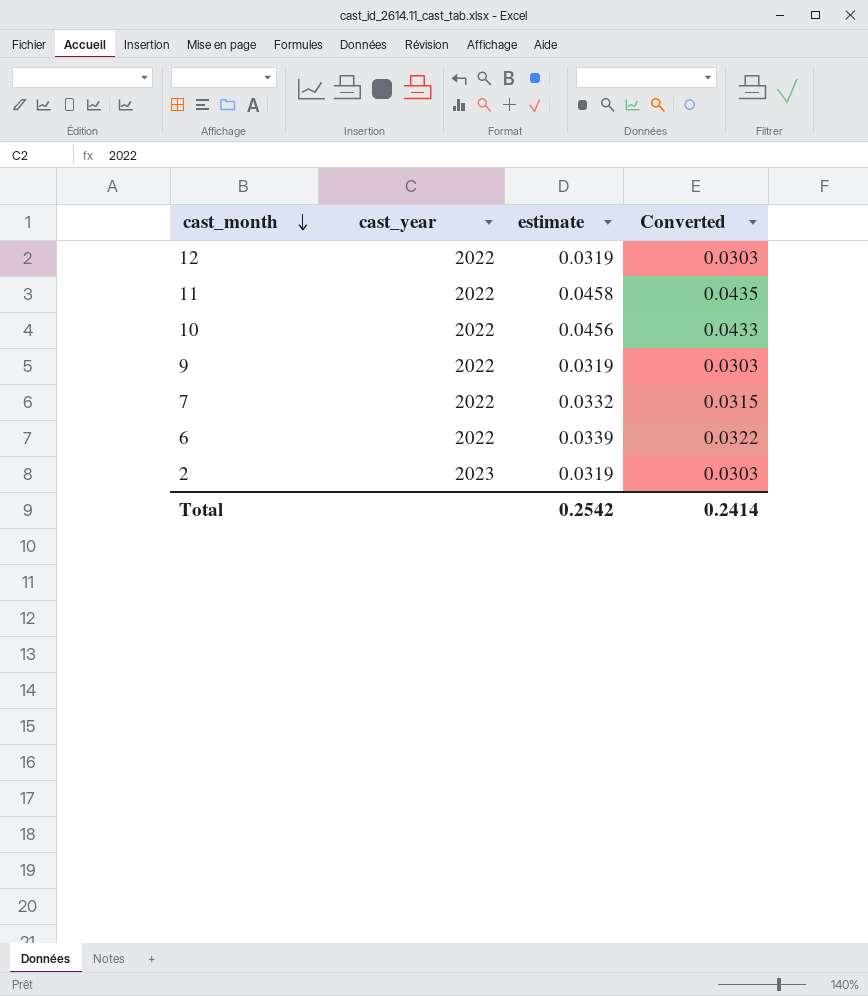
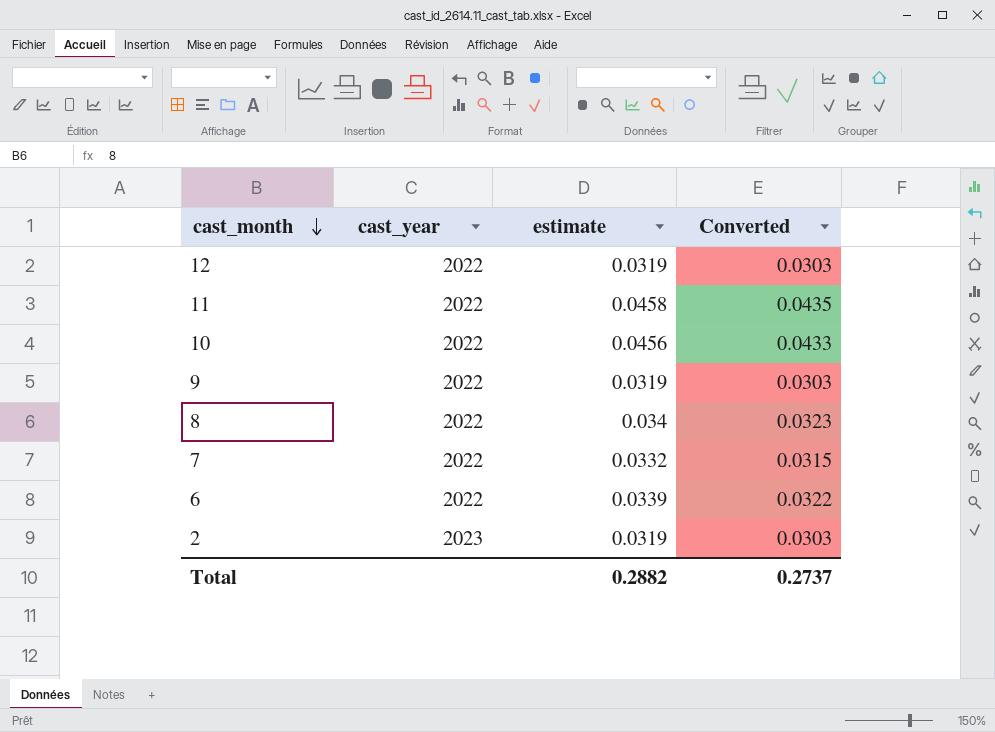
row 8: none -> 2022 | 0.034 | 0.0323
Total | estimate: 0.2542 -> 0.2882
Total | Converted: 0.2414 -> 0.2737

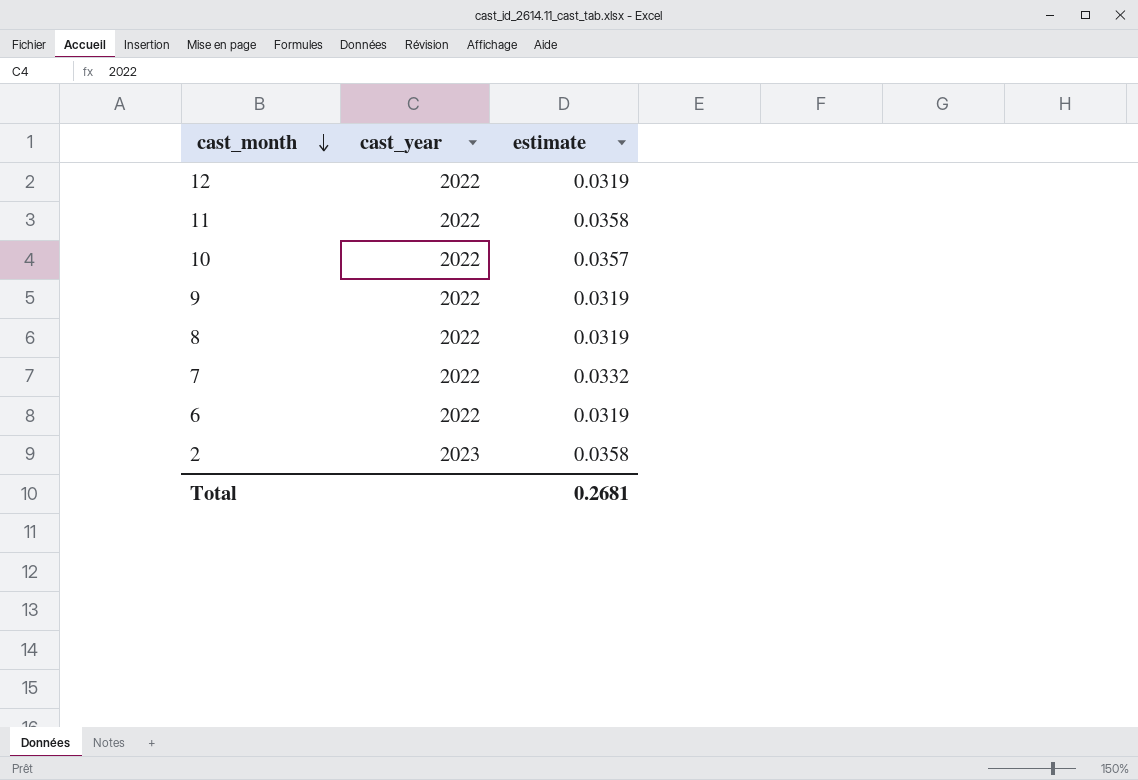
column Converted | formula: [estimate] * 0.95 -> none
11 | estimate: 0.0458 -> 0.0358
10 | estimate: 0.0456 -> 0.0357
8 | estimate: 0.034 -> 0.0319
6 | estimate: 0.0339 -> 0.0319
2 | estimate: 0.0319 -> 0.0358
Total | estimate: 0.2882 -> 0.2681

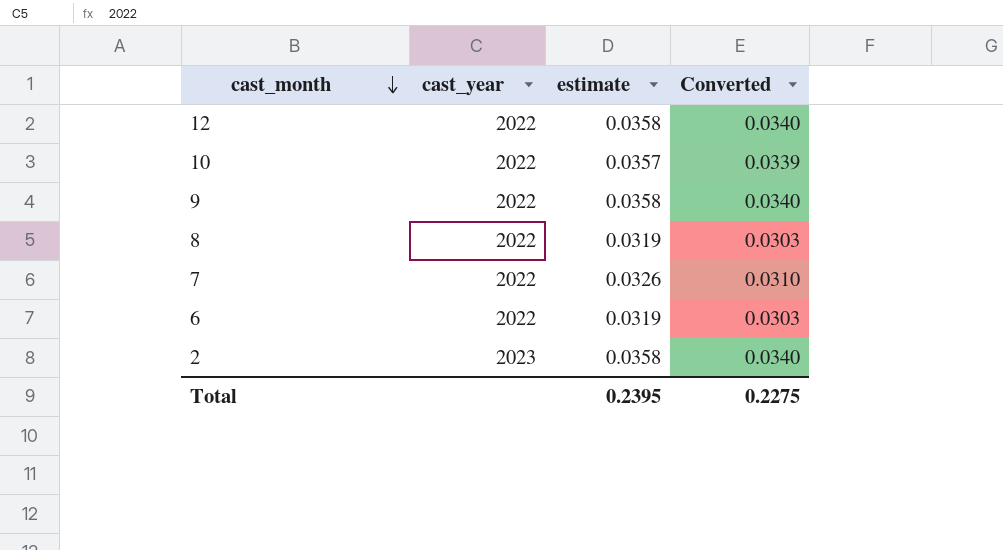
column Converted | formula: none -> [estimate] * 0.95
row 11: 2022 | 0.0358 -> none
12 | estimate: 0.0319 -> 0.0358
9 | estimate: 0.0319 -> 0.0358
7 | estimate: 0.0332 -> 0.0326
Total | estimate: 0.2681 -> 0.2395

